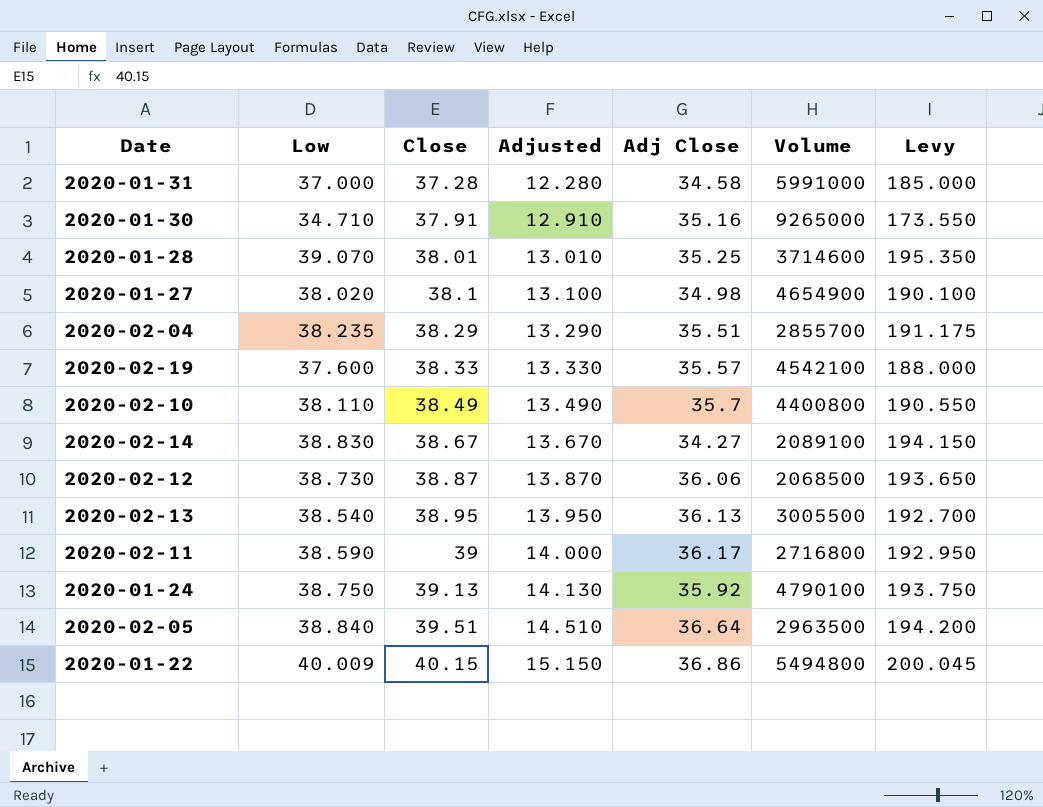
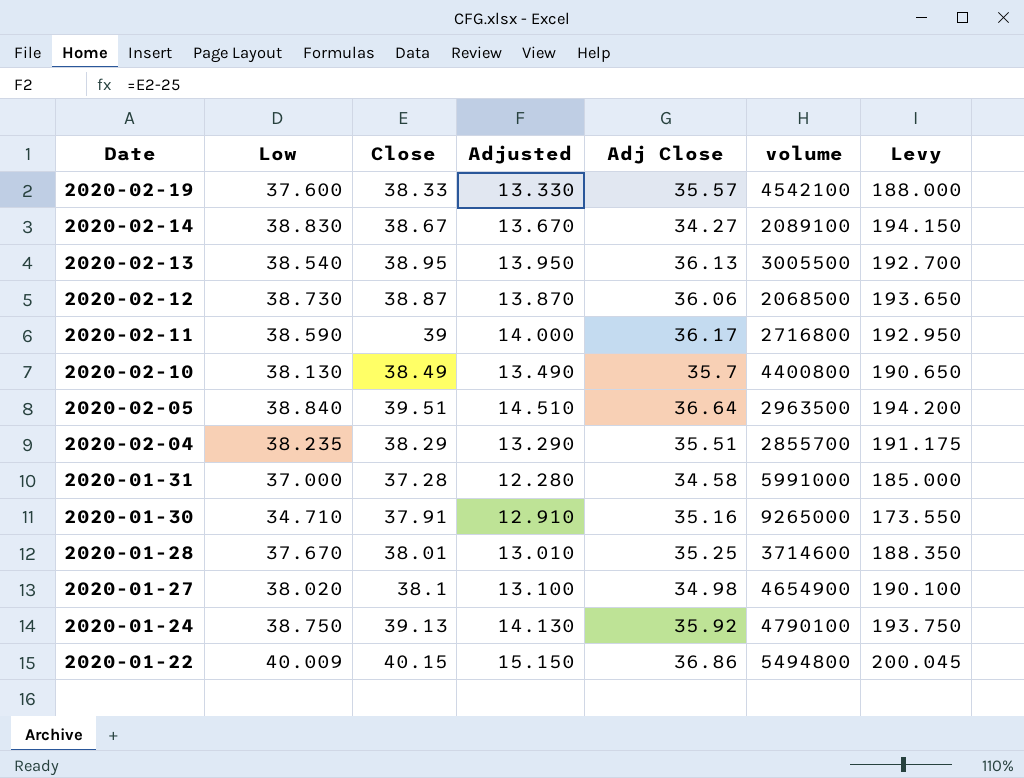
row order: Close ascending -> Date descending
column name: Volume -> volume
2020-02-10 | Low: 38.110 -> 38.130
2020-02-10 | Levy: 190.550 -> 190.650
2020-01-28 | Low: 39.070 -> 37.670
2020-01-28 | Levy: 195.350 -> 188.350

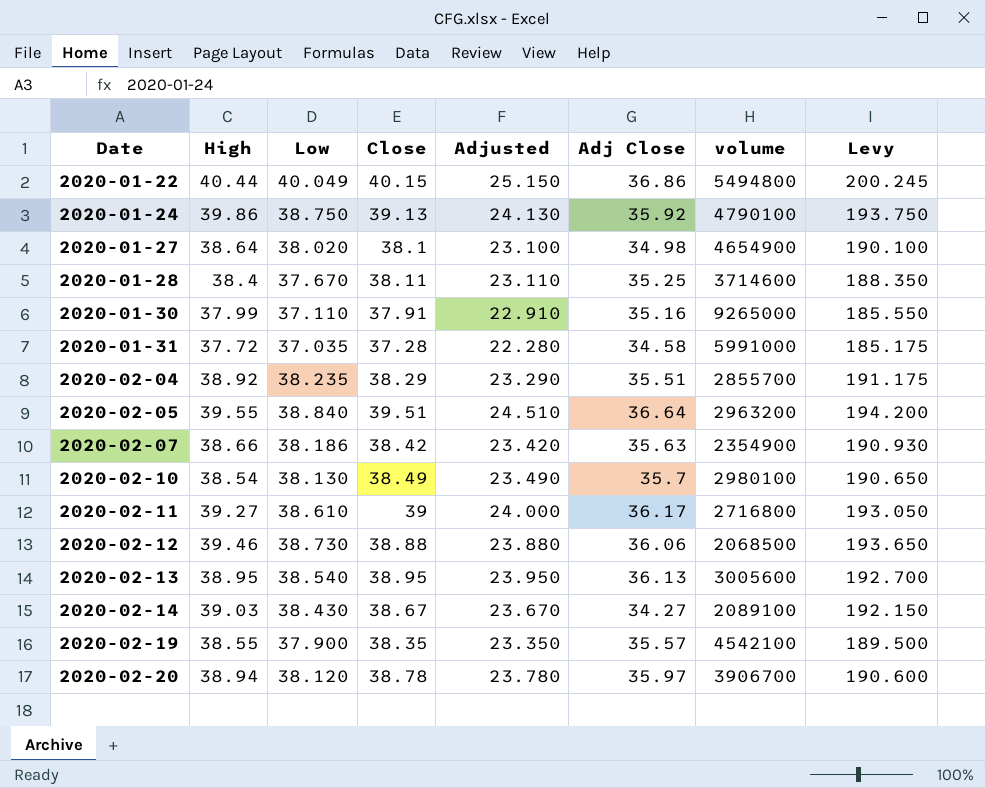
row order: Date descending -> Date ascending
column High | position: none -> 2
column Adjusted | formula: [Close] - 25 -> [Close] - 15
2020-01-22 | Low: 40.009 -> 40.049
2020-01-22 | Levy: 200.045 -> 200.245
2020-01-28 | Close: 38.01 -> 38.11
2020-01-30 | Low: 34.710 -> 37.110
2020-01-30 | Levy: 173.550 -> 185.550
2020-01-31 | Low: 37.000 -> 37.035
2020-01-31 | Levy: 185.000 -> 185.175
2020-02-05 | volume: 2963500 -> 2963200
row 2020-02-07: none -> 38.66 | 38.186 | 38.42 | 23.420 | 35.63 | 2354900 | 190.930
2020-02-10 | volume: 4400800 -> 2980100
2020-02-11 | Low: 38.590 -> 38.610
2020-02-11 | Levy: 192.950 -> 193.050
2020-02-12 | Close: 38.87 -> 38.88
2020-02-13 | volume: 3005500 -> 3005600
2020-02-14 | Low: 38.830 -> 38.430
2020-02-14 | Levy: 194.150 -> 192.150
2020-02-19 | Low: 37.600 -> 37.900
2020-02-19 | Close: 38.33 -> 38.35
2020-02-19 | Levy: 188.000 -> 189.500
row 2020-02-20: none -> 38.94 | 38.120 | 38.78 | 23.780 | 35.97 | 3906700 | 190.600

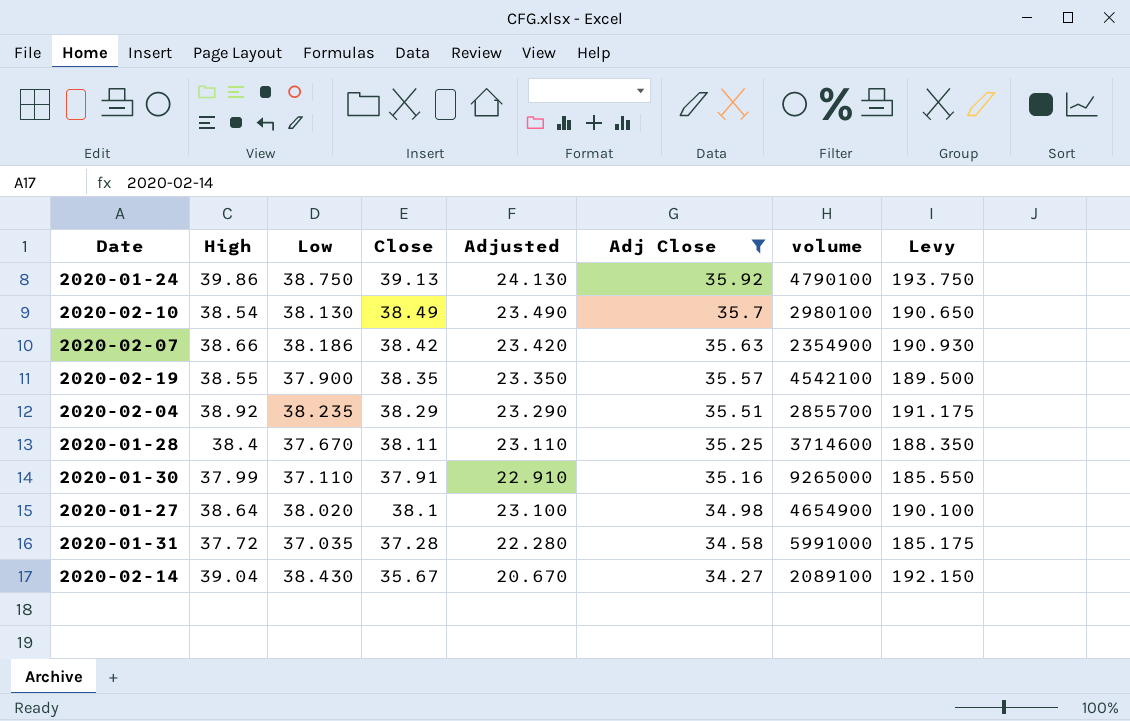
filter: none -> Adj Close <= 35.92
row order: Date ascending -> Adj Close descending
2020-02-14 | High: 39.03 -> 39.04
2020-02-14 | Close: 38.67 -> 35.67
2020-02-14 | Adjusted: 23.670 -> 20.670

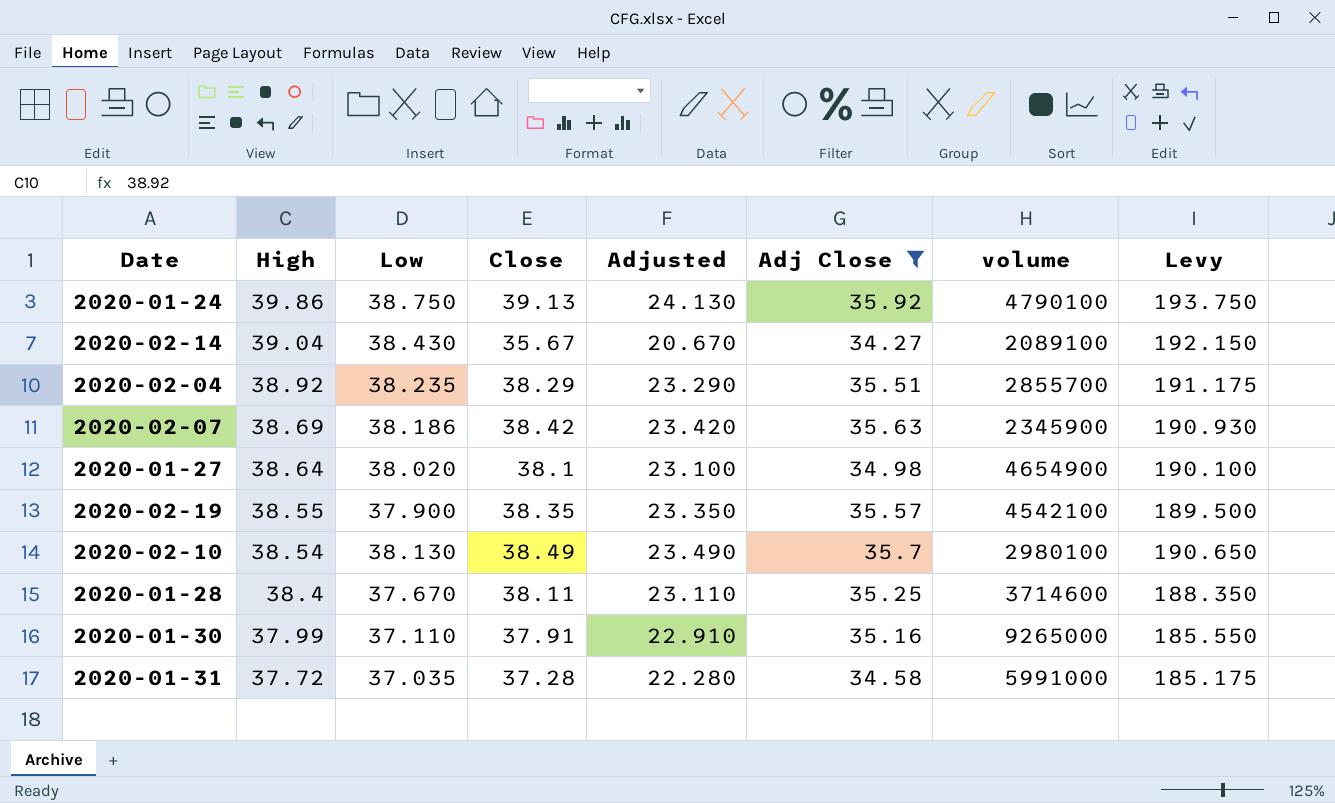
row order: Adj Close descending -> High descending
2020-02-07 | High: 38.66 -> 38.69
2020-02-07 | volume: 2354900 -> 2345900

